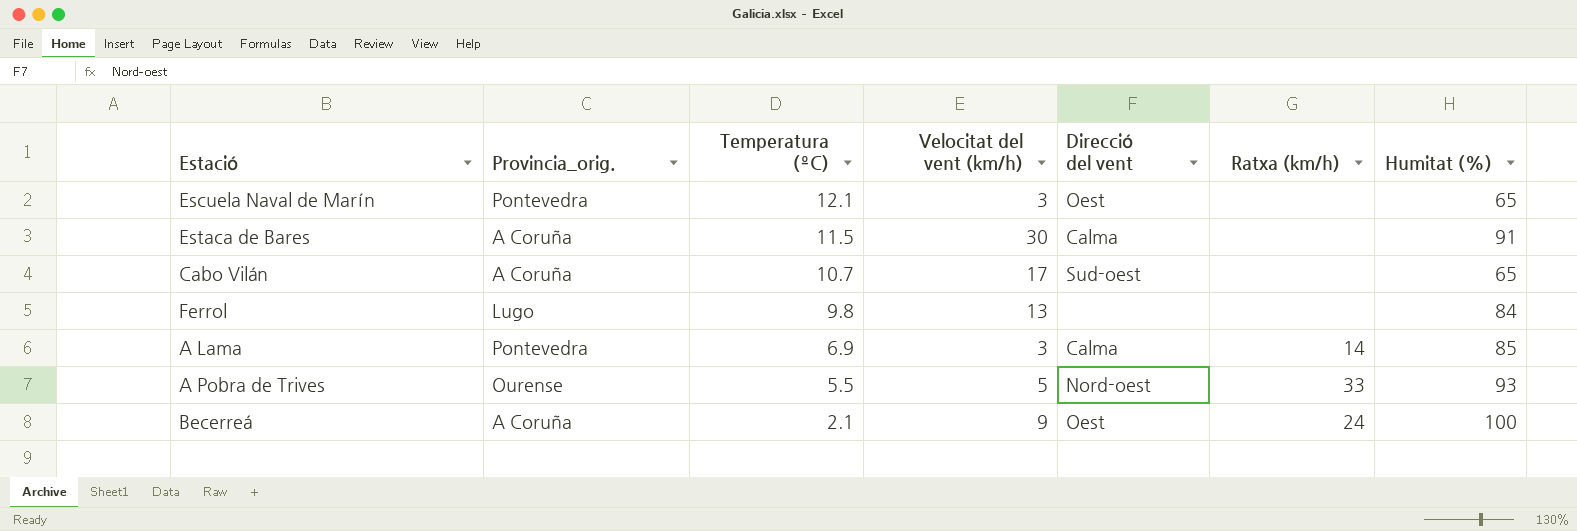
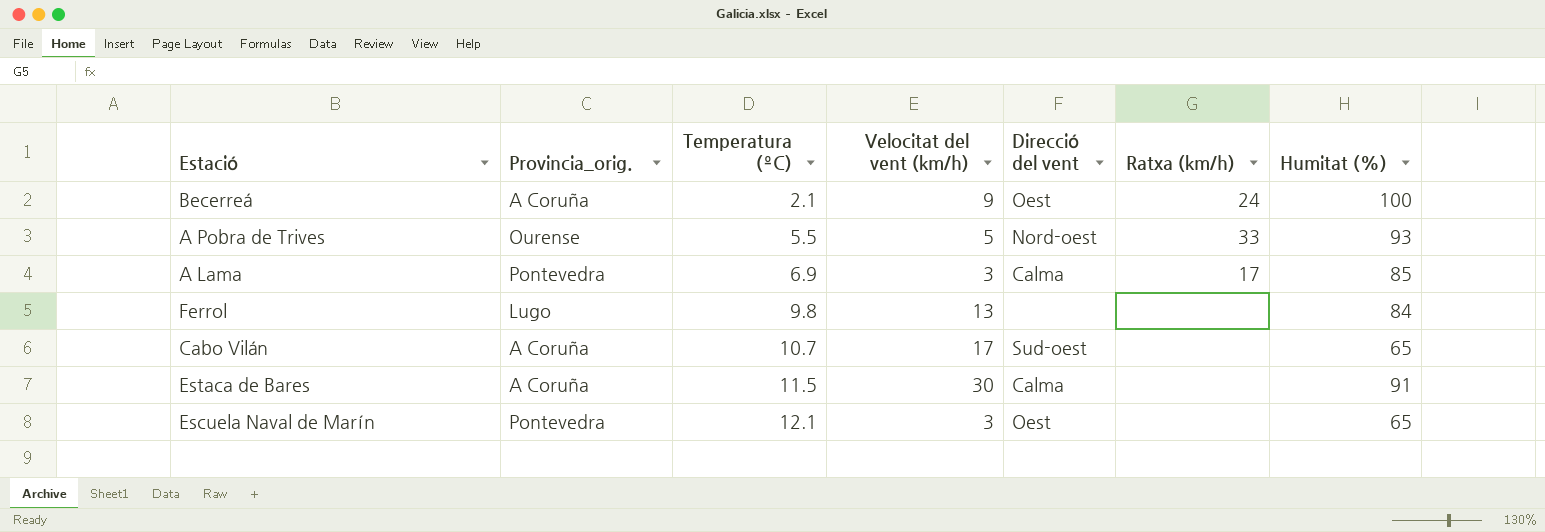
row order: Temperatura (ºC) descending -> Temperatura (ºC) ascending
A Lama | Ratxa (km/h): 14 -> 17

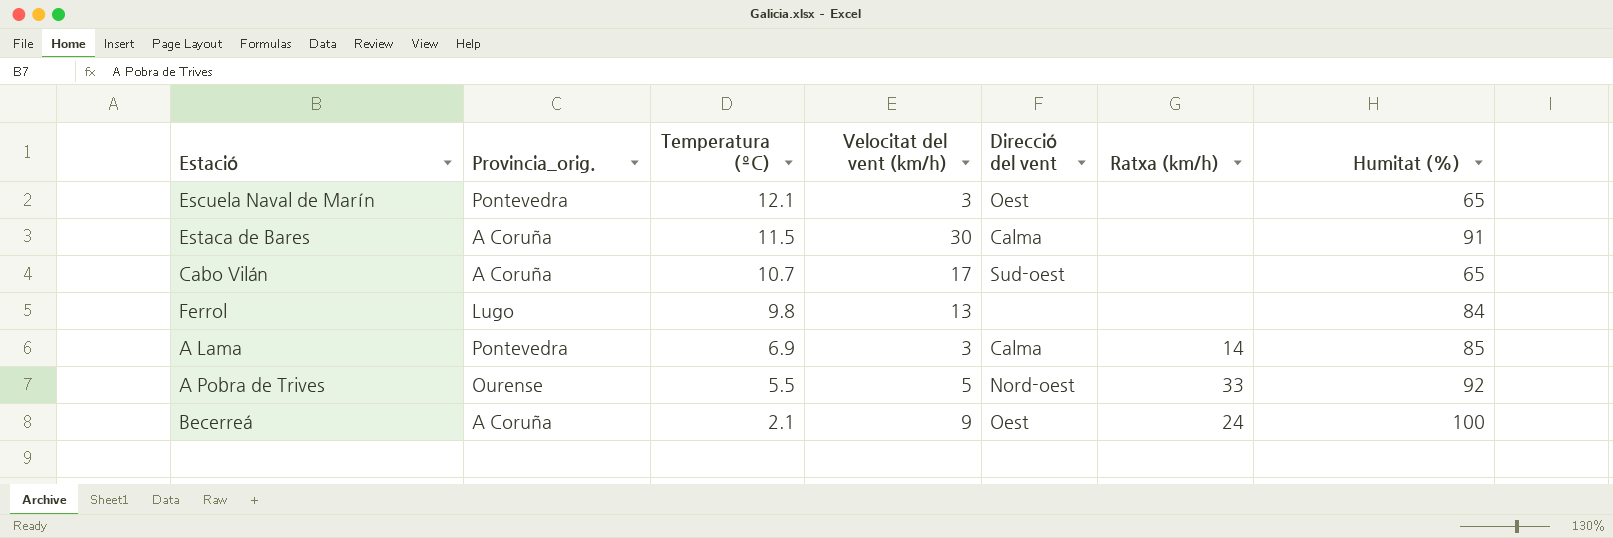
row order: Temperatura (ºC) ascending -> Temperatura (ºC) descending
A Lama | Ratxa (km/h): 17 -> 14
A Pobra de Trives | Humitat (%): 93 -> 92

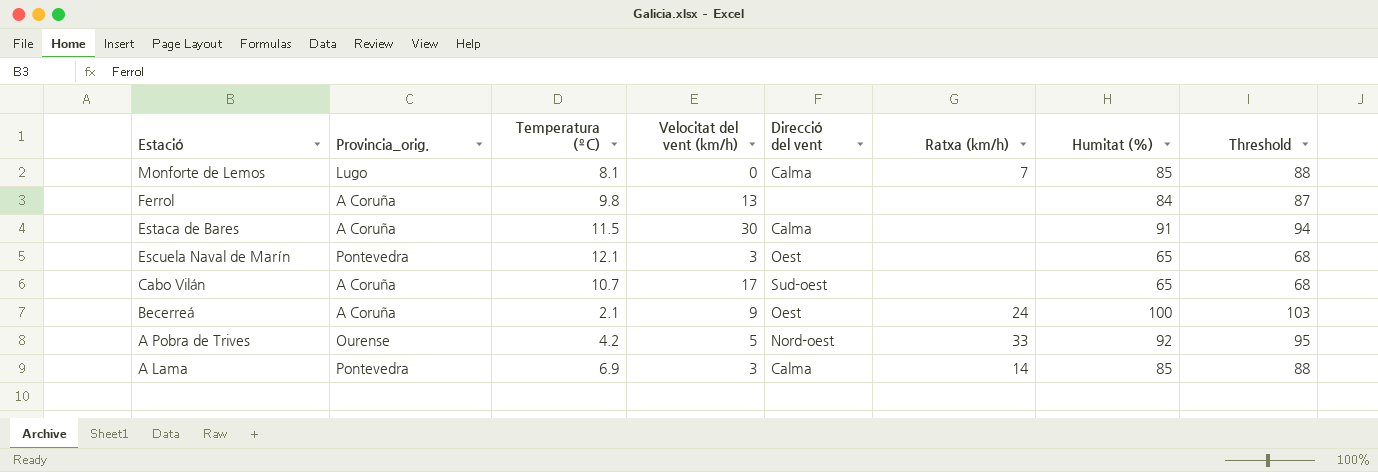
row order: Temperatura (ºC) descending -> Estació descending
column Threshold | formula: none -> [Humitat (%)] + 3
row Monforte de Lemos: none -> Lugo | 8.1 | 0 | Calma | 7 | 85 | 88
Ferrol | Provincia_orig.: Lugo -> A Coruña
A Pobra de Trives | Temperatura (ºC): 5.5 -> 4.2

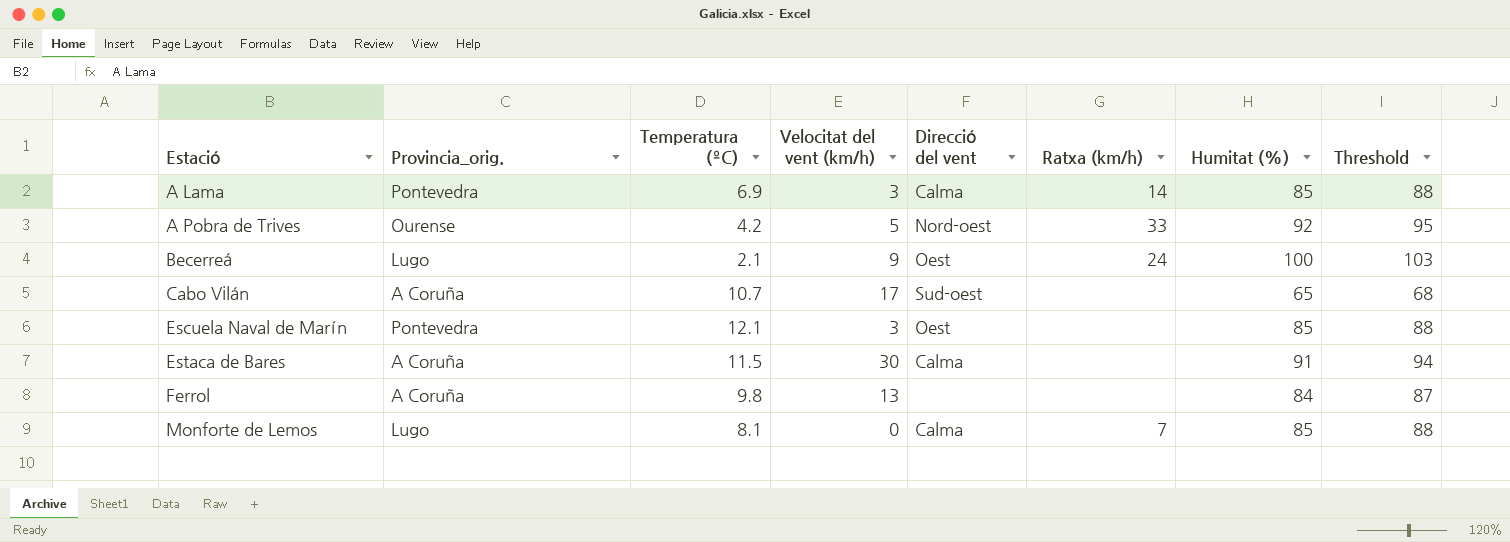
row order: Estació descending -> Estació ascending
Becerreá | Provincia_orig.: A Coruña -> Lugo
Escuela Naval de Marín | Humitat (%): 65 -> 85
Escuela Naval de Marín | Threshold: 68 -> 88

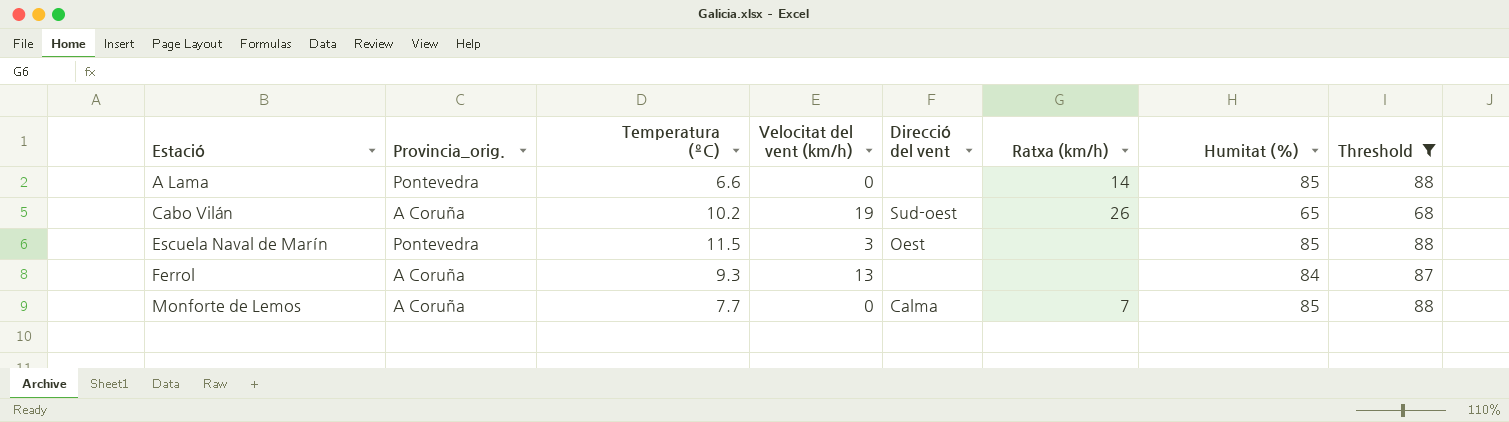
filter: none -> Threshold <= 88
A Lama | Temperatura (ºC): 6.9 -> 6.6
A Lama | Velocitat del vent (km/h): 3 -> 0
A Lama | Direcció del vent: Calma -> none
Cabo Vilán | Temperatura (ºC): 10.7 -> 10.2
Cabo Vilán | Velocitat del vent (km/h): 17 -> 19
Cabo Vilán | Ratxa (km/h): none -> 26
Escuela Naval de Marín | Temperatura (ºC): 12.1 -> 11.5
Ferrol | Temperatura (ºC): 9.8 -> 9.3
Monforte de Lemos | Provincia_orig.: Lugo -> A Coruña
Monforte de Lemos | Temperatura (ºC): 8.1 -> 7.7

